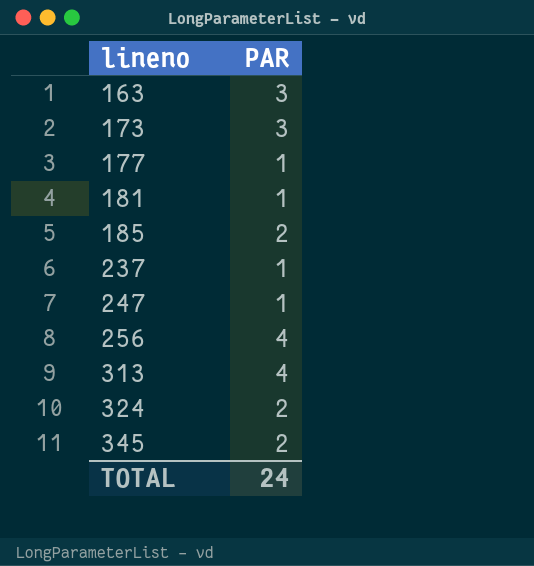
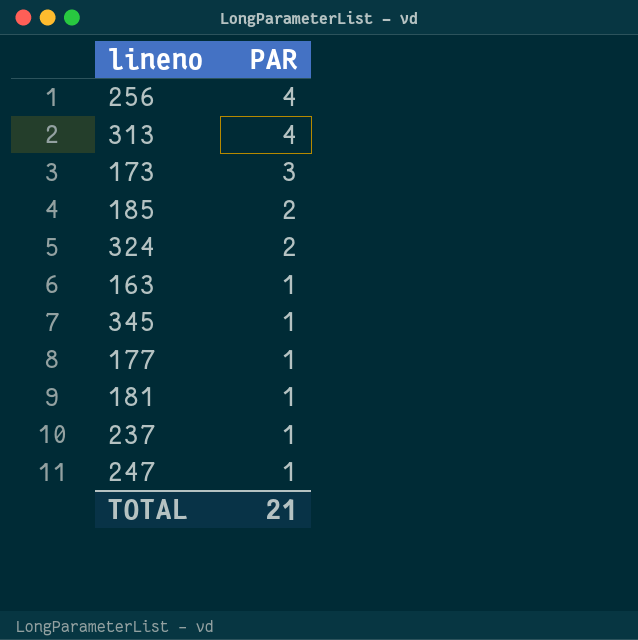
row order: lineno ascending -> PAR descending
163 | PAR: 3 -> 1
345 | PAR: 2 -> 1
TOTAL | PAR: 24 -> 21

